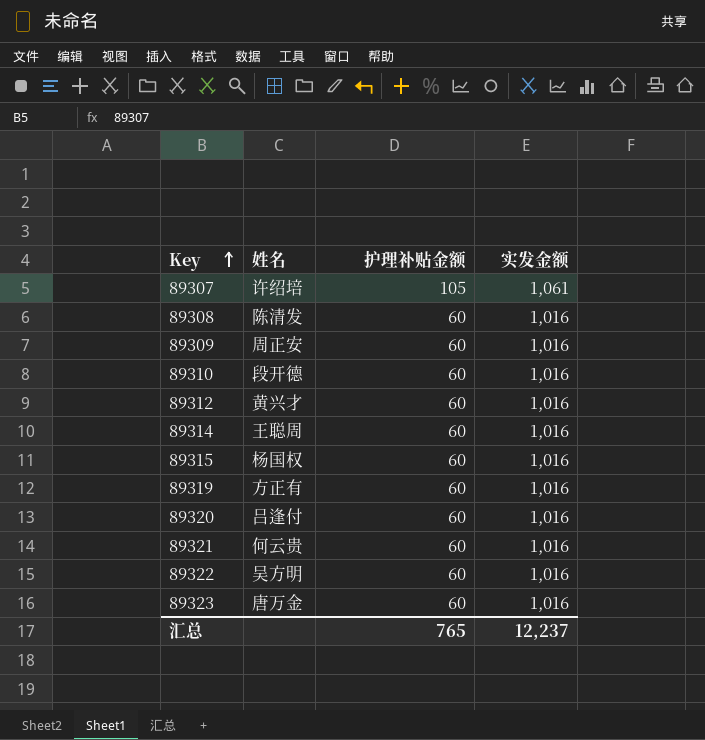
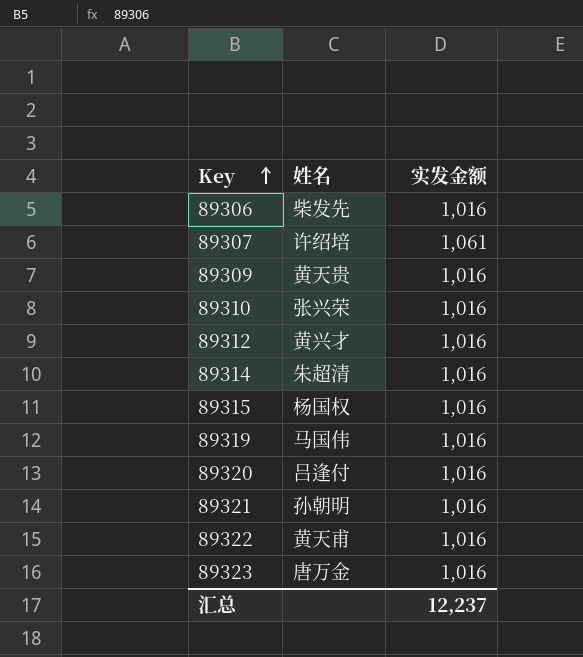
column 护理补贴金额 | position: 3 -> none
row 89308: 陈清发 | 60 | 1,016 -> none
row 89306: none -> 柴发先 | 1,016
89309 | 姓名: 周正安 -> 黄天贵
89310 | 姓名: 段开德 -> 张兴荣
89314 | 姓名: 王聪周 -> 朱超清
89319 | 姓名: 方正有 -> 马国伟
89321 | 姓名: 何云贵 -> 孙朝明
89322 | 姓名: 吴方明 -> 黄天甫

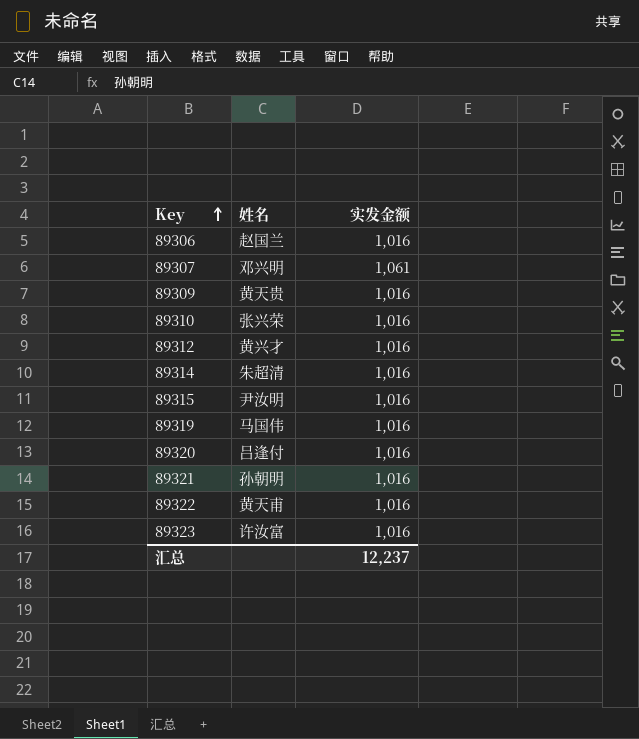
89306 | 姓名: 柴发先 -> 赵国兰
89307 | 姓名: 许绍培 -> 邓兴明
89315 | 姓名: 杨国权 -> 尹汝明
89323 | 姓名: 唐万金 -> 许汝富

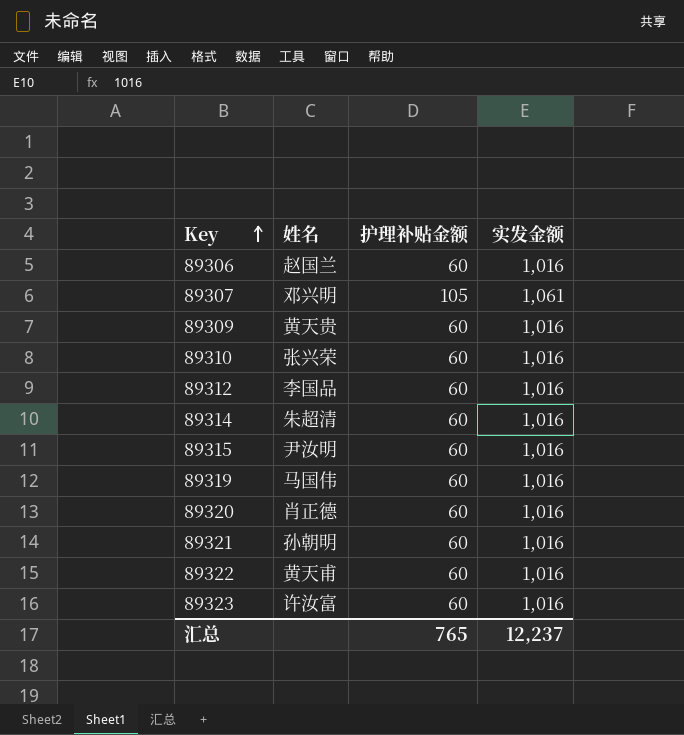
column 护理补贴金额 | position: none -> 3
89312 | 姓名: 黄兴才 -> 李国品
89320 | 姓名: 吕逢付 -> 肖正德

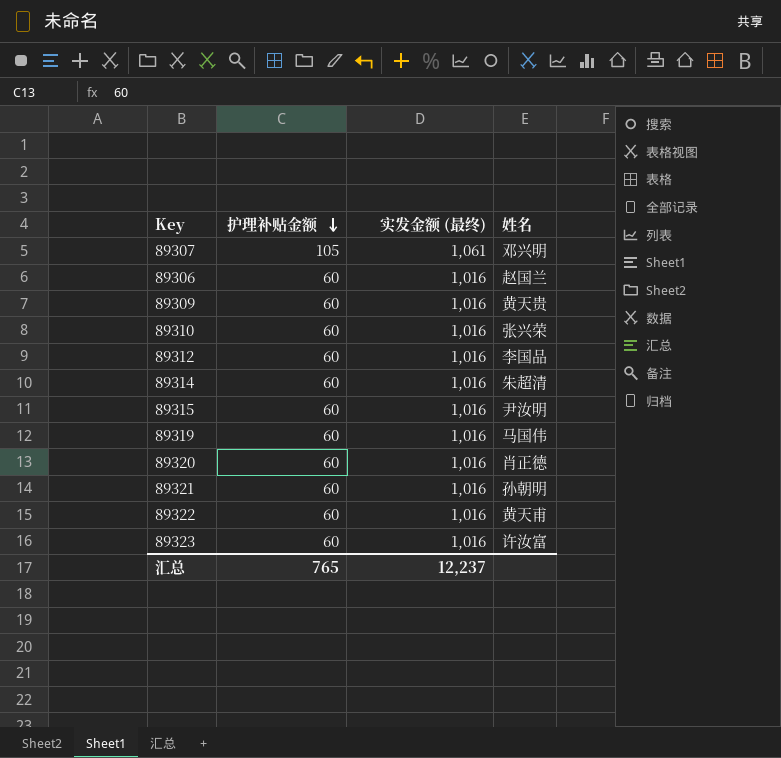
row order: Key ascending -> 护理补贴金额 descending
column name: 实发金额 -> 实发金额 (最终)
column 姓名 | position: 2 -> 4

